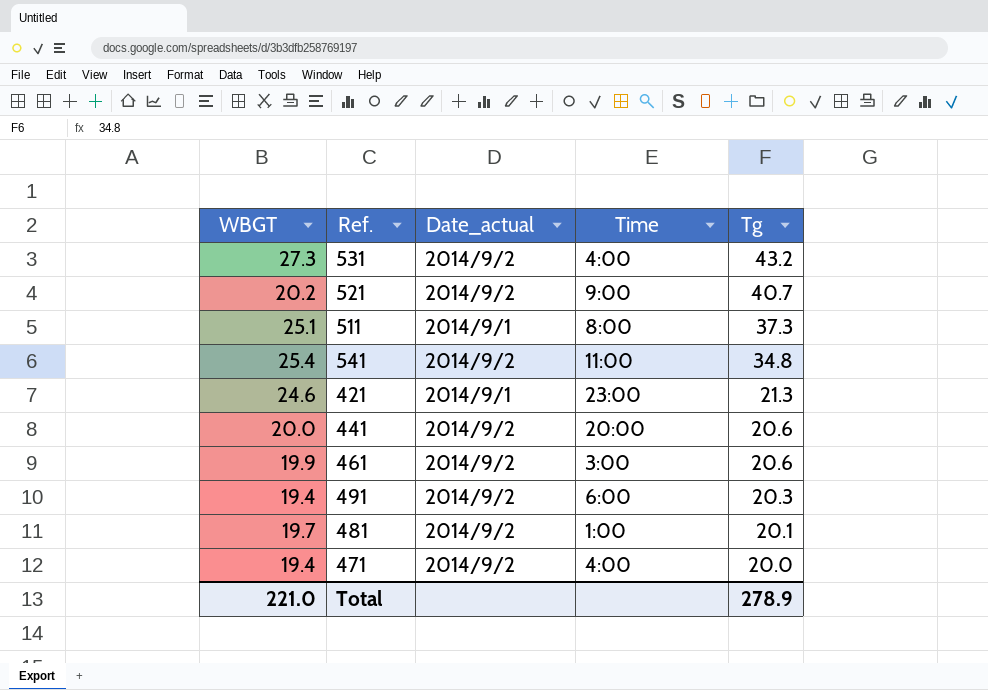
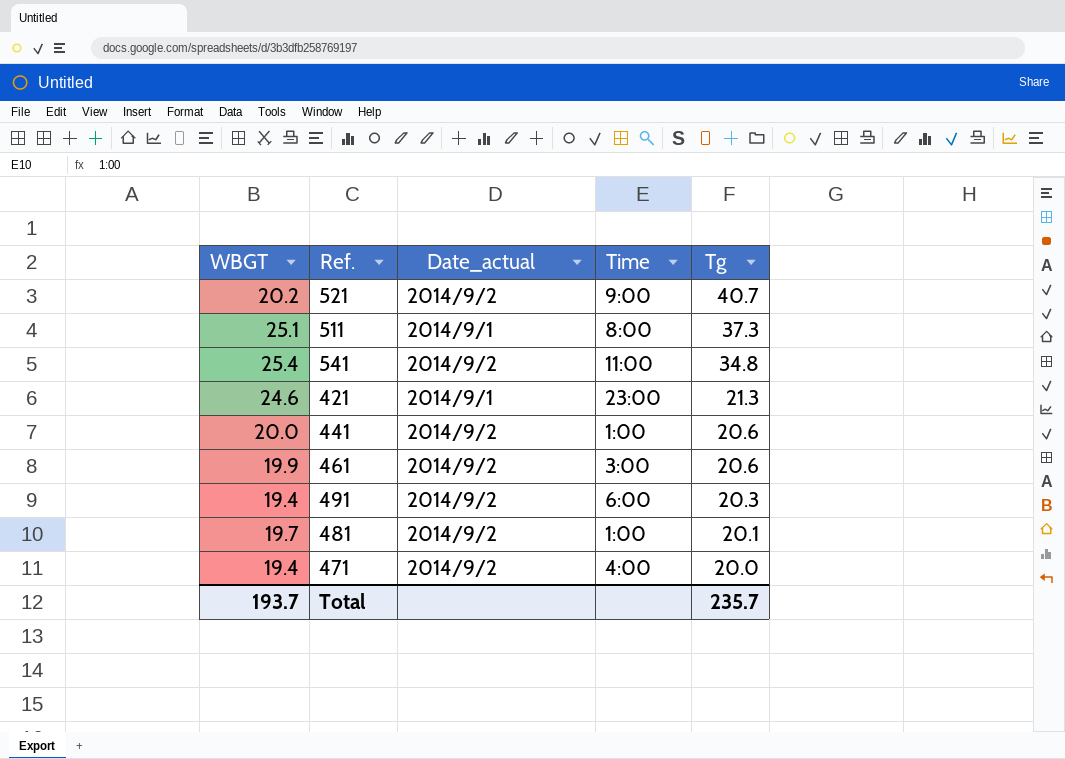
row 531: 27.3 | 2014/9/2 | 4:00 | 43.2 -> none
441 | Time: 20:00 -> 1:00
Total | WBGT: 221.0 -> 193.7
Total | Tg: 278.9 -> 235.7

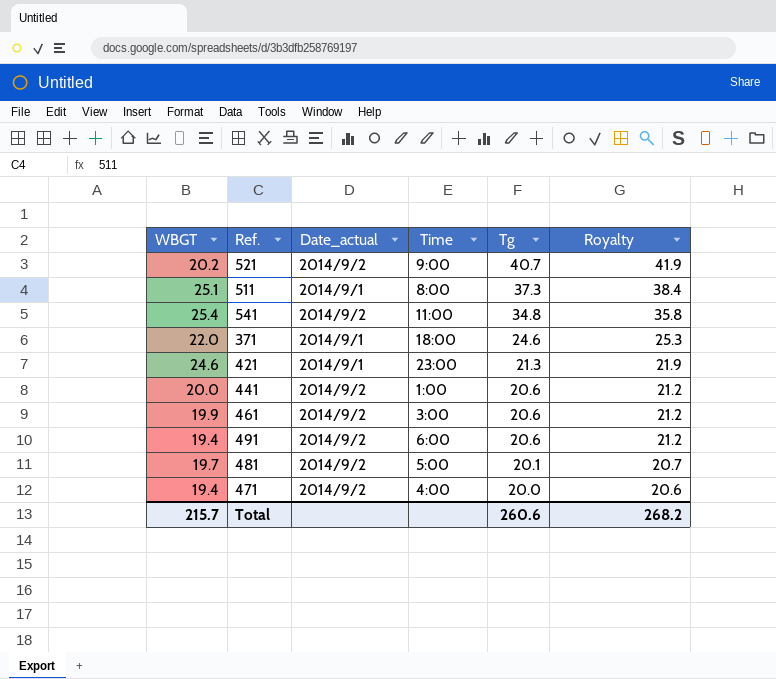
column Royalty | formula: none -> [Tg] * 1.03
row 371: none -> 22.0 | 2014/9/1 | 18:00 | 24.6 | 25.3
491 | Tg: 20.3 -> 20.6
481 | Time: 1:00 -> 5:00
Total | WBGT: 193.7 -> 215.7
Total | Tg: 235.7 -> 260.6

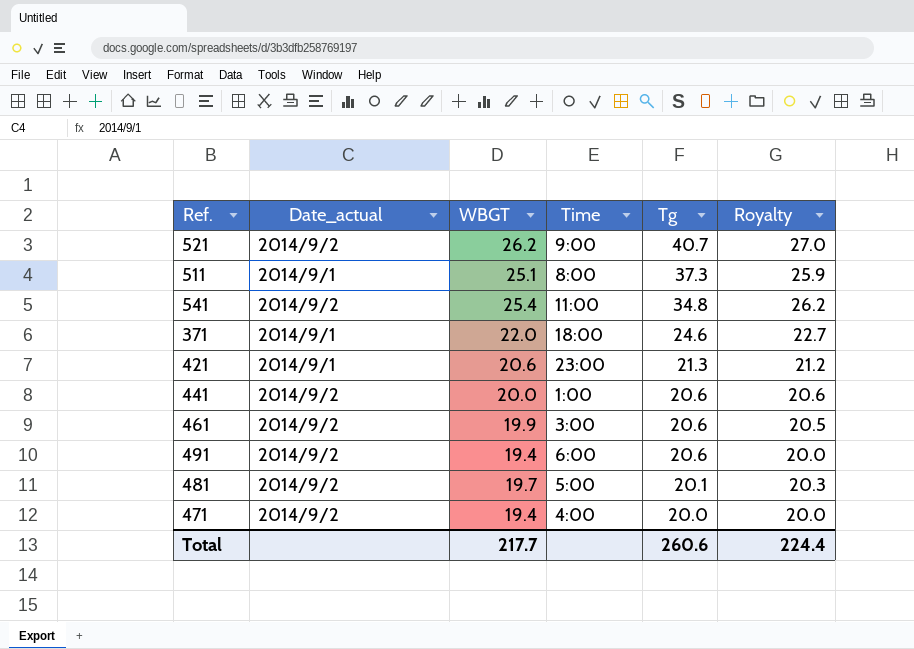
column WBGT | position: 1 -> 3
column Royalty | formula: [Tg] * 1.03 -> [WBGT] * 1.03
521 | WBGT: 20.2 -> 26.2
421 | WBGT: 24.6 -> 20.6
Total | WBGT: 215.7 -> 217.7
Total | Royalty: 268.2 -> 224.4

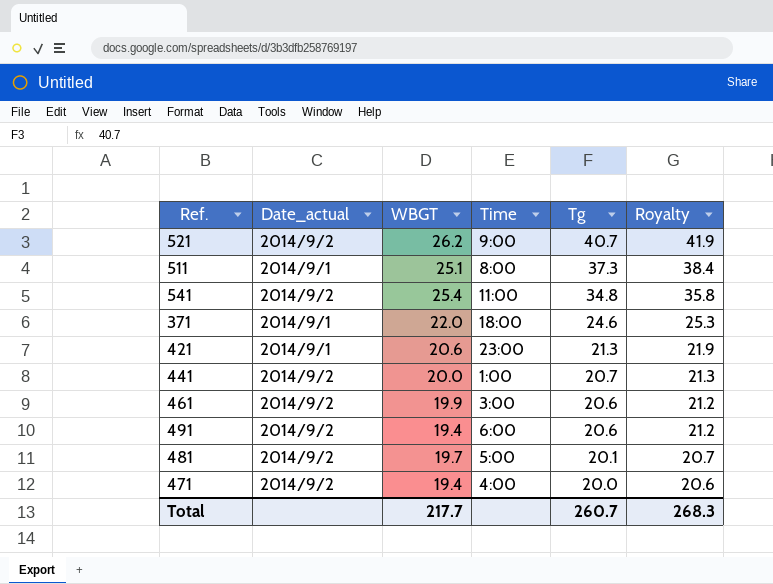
column Royalty | formula: [WBGT] * 1.03 -> [Tg] * 1.03
441 | Tg: 20.6 -> 20.7
Total | Tg: 260.6 -> 260.7
Total | Royalty: 224.4 -> 268.3

